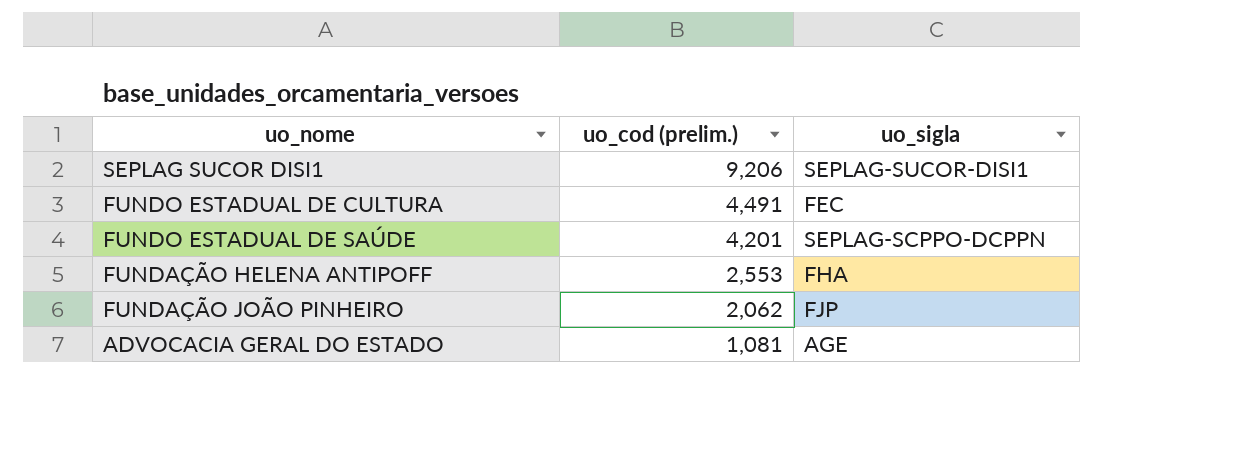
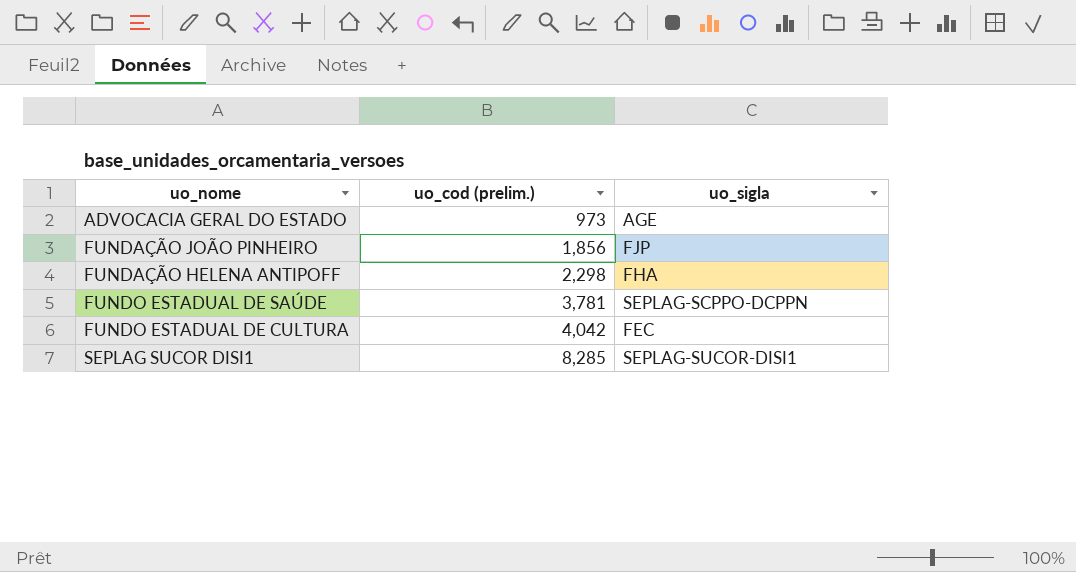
row order: uo_cod (prelim.) descending -> uo_cod (prelim.) ascending
ADVOCACIA GERAL DO ESTADO | uo_cod (prelim.): 1,081 -> 973
FUNDAÇÃO JOÃO PINHEIRO | uo_cod (prelim.): 2,062 -> 1,856
FUNDAÇÃO HELENA ANTIPOFF | uo_cod (prelim.): 2,553 -> 2,298
FUNDO ESTADUAL DE SAÚDE | uo_cod (prelim.): 4,201 -> 3,781
FUNDO ESTADUAL DE CULTURA | uo_cod (prelim.): 4,491 -> 4,042
SEPLAG SUCOR DISI1 | uo_cod (prelim.): 9,206 -> 8,285

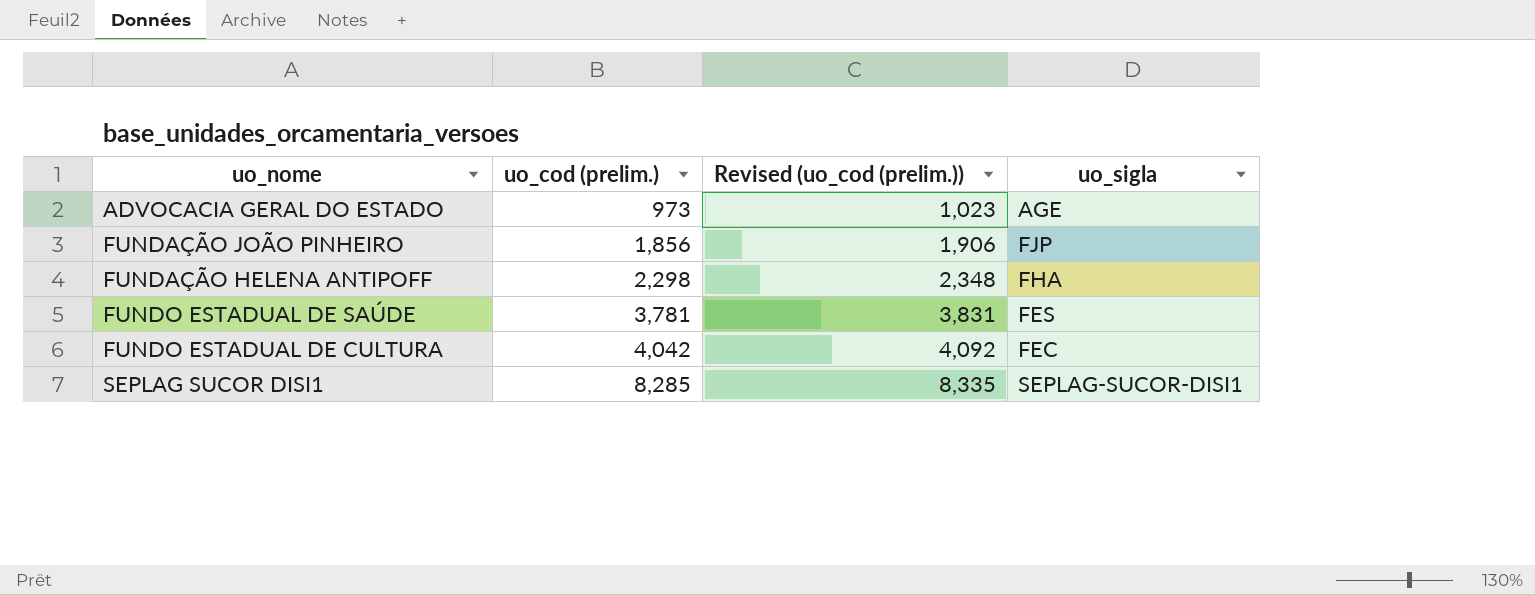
column Revised (uo_cod (prelim.)) | formula: none -> [uo_cod (prelim.)] + 50
FUNDO ESTADUAL DE SAÚDE | uo_sigla: SEPLAG-SCPPO-DCPPN -> FES

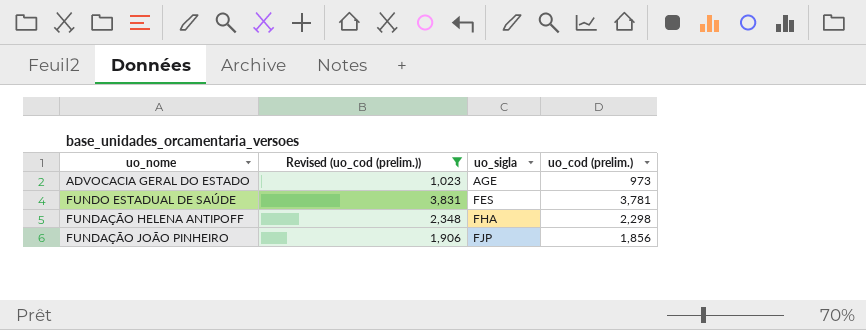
filter: none -> Revised (uo_cod (prelim.)) <= 3,831
row order: uo_cod (prelim.) ascending -> uo_sigla ascending
column uo_cod (prelim.) | position: 2 -> 4

